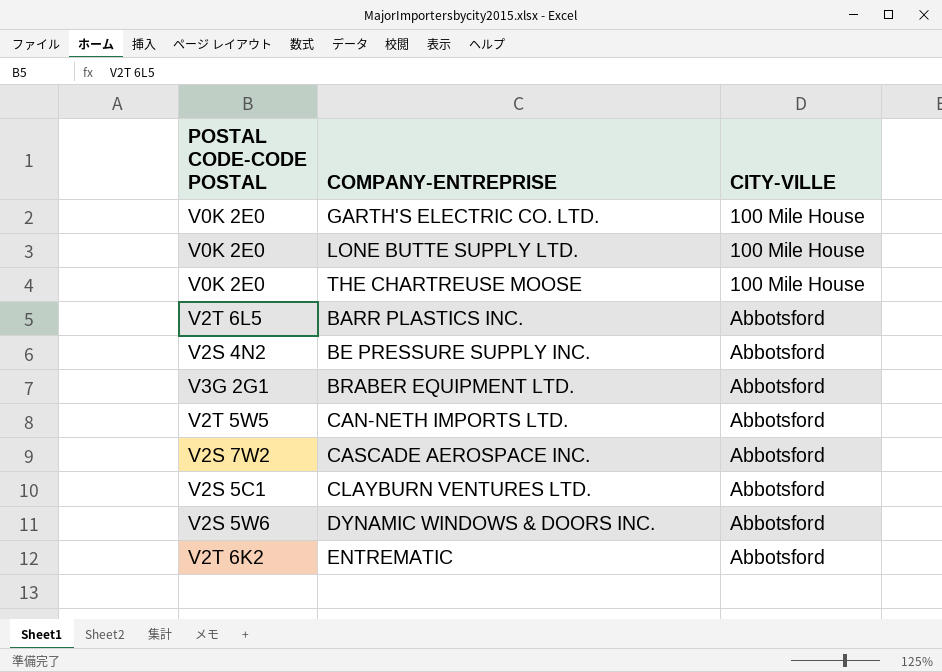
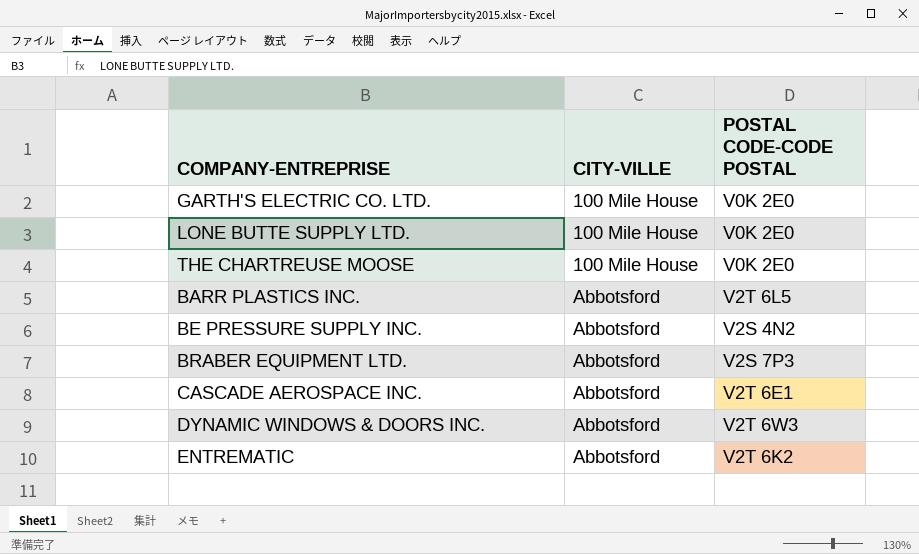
column POSTAL CODE-CODE POSTAL | position: 1 -> 3
row CAN-NETH IMPORTS LTD.: V2T 5W5 | Abbotsford -> none
row CLAYBURN VENTURES LTD.: V2S 5C1 | Abbotsford -> none
BRABER EQUIPMENT LTD. | POSTAL CODE-CODE POSTAL: V3G 2G1 -> V2S 7P3
CASCADE AEROSPACE INC. | POSTAL CODE-CODE POSTAL: V2S 7W2 -> V2T 6E1
DYNAMIC WINDOWS & DOORS INC. | POSTAL CODE-CODE POSTAL: V2S 5W6 -> V2T 6W3

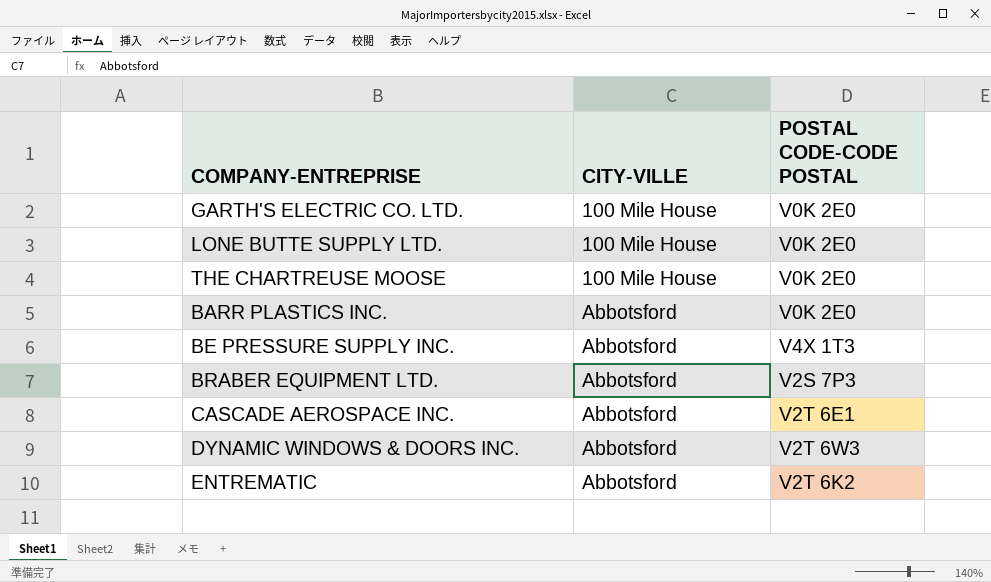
BARR PLASTICS INC. | POSTAL CODE-CODE POSTAL: V2T 6L5 -> V0K 2E0
BE PRESSURE SUPPLY INC. | POSTAL CODE-CODE POSTAL: V2S 4N2 -> V4X 1T3

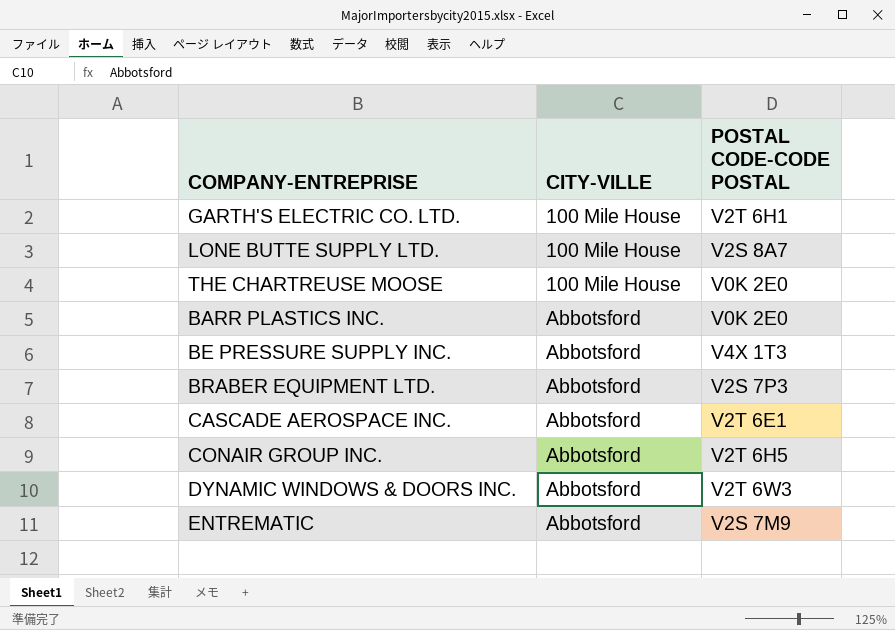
GARTH'S ELECTRIC CO. LTD. | POSTAL CODE-CODE POSTAL: V0K 2E0 -> V2T 6H1
LONE BUTTE SUPPLY LTD. | POSTAL CODE-CODE POSTAL: V0K 2E0 -> V2S 8A7
row CONAIR GROUP INC.: none -> Abbotsford | V2T 6H5
ENTREMATIC | POSTAL CODE-CODE POSTAL: V2T 6K2 -> V2S 7M9

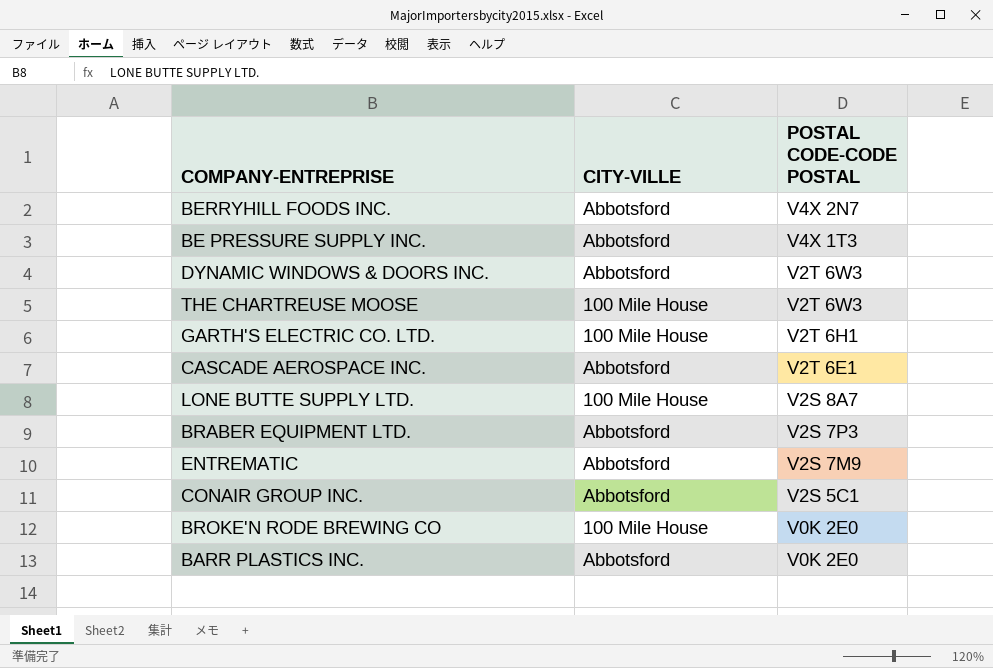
row order: CITY-VILLE ascending -> POSTAL CODE-CODE POSTAL descending
row BERRYHILL FOODS INC.: none -> Abbotsford | V4X 2N7
THE CHARTREUSE MOOSE | POSTAL CODE-CODE POSTAL: V0K 2E0 -> V2T 6W3
CONAIR GROUP INC. | POSTAL CODE-CODE POSTAL: V2T 6H5 -> V2S 5C1
row BROKE'N RODE BREWING CO: none -> 100 Mile House | V0K 2E0

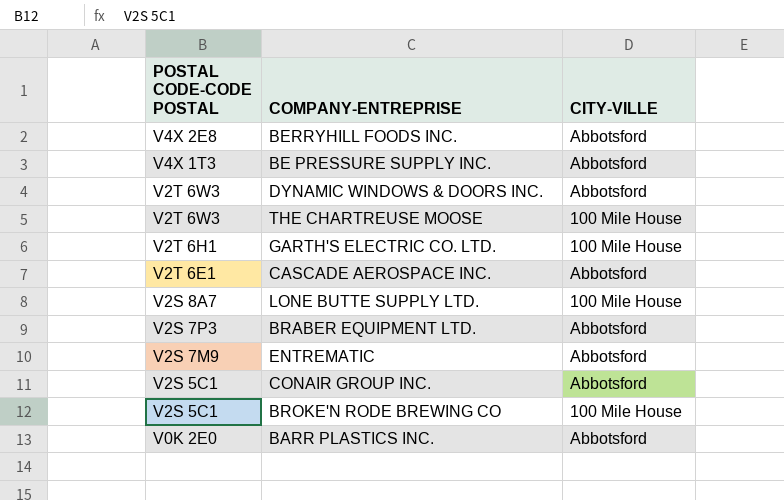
column POSTAL CODE-CODE POSTAL | position: 3 -> 1
BERRYHILL FOODS INC. | POSTAL CODE-CODE POSTAL: V4X 2N7 -> V4X 2E8
BROKE'N RODE BREWING CO | POSTAL CODE-CODE POSTAL: V0K 2E0 -> V2S 5C1

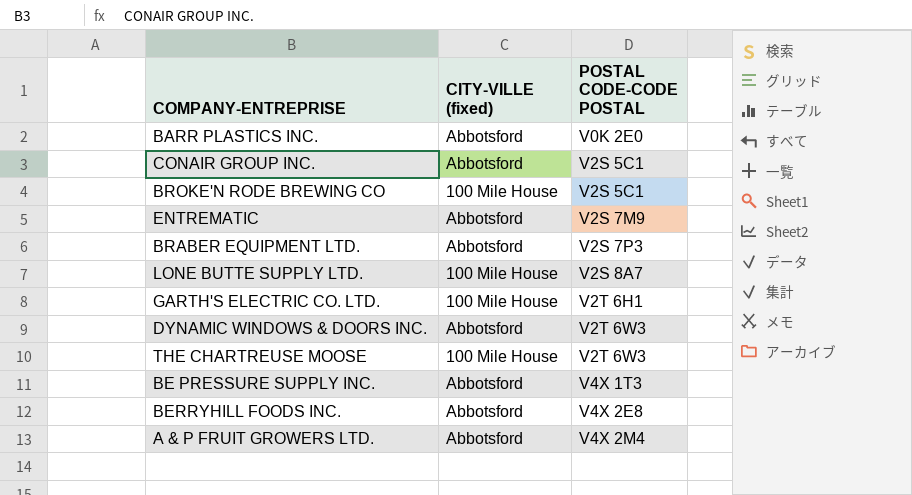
row order: POSTAL CODE-CODE POSTAL descending -> POSTAL CODE-CODE POSTAL ascending
column name: CITY-VILLE -> CITY-VILLE (fixed)
column POSTAL CODE-CODE POSTAL | position: 1 -> 3
row CASCADE AEROSPACE INC.: V2T 6E1 | Abbotsford -> none
row A & P FRUIT GROWERS LTD.: none -> Abbotsford | V4X 2M4

